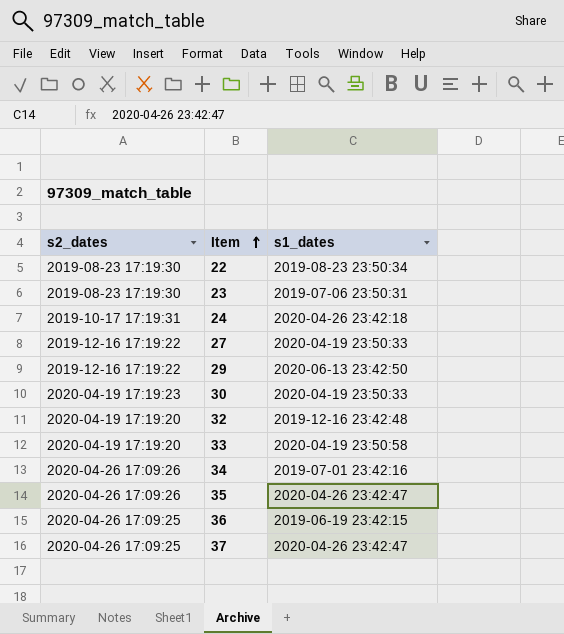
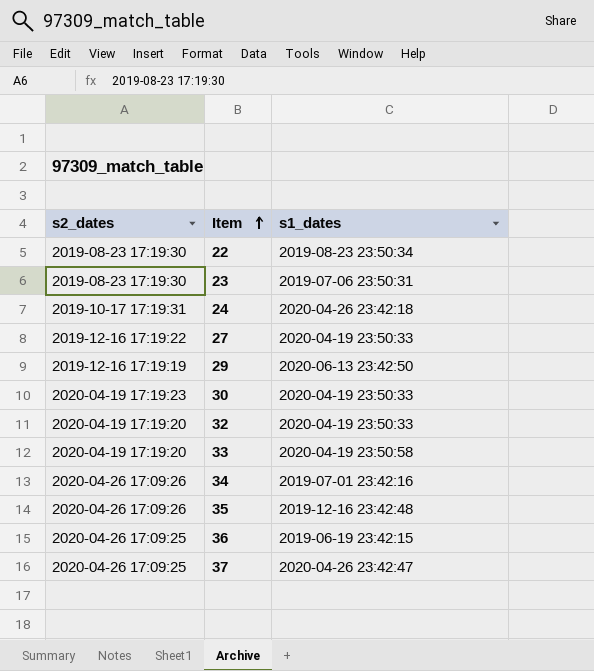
29 | s2_dates: 2019-12-16 17:19:22 -> 2019-12-16 17:19:19
32 | s1_dates: 2019-12-16 23:42:48 -> 2020-04-19 23:50:33
35 | s1_dates: 2020-04-26 23:42:47 -> 2019-12-16 23:42:48

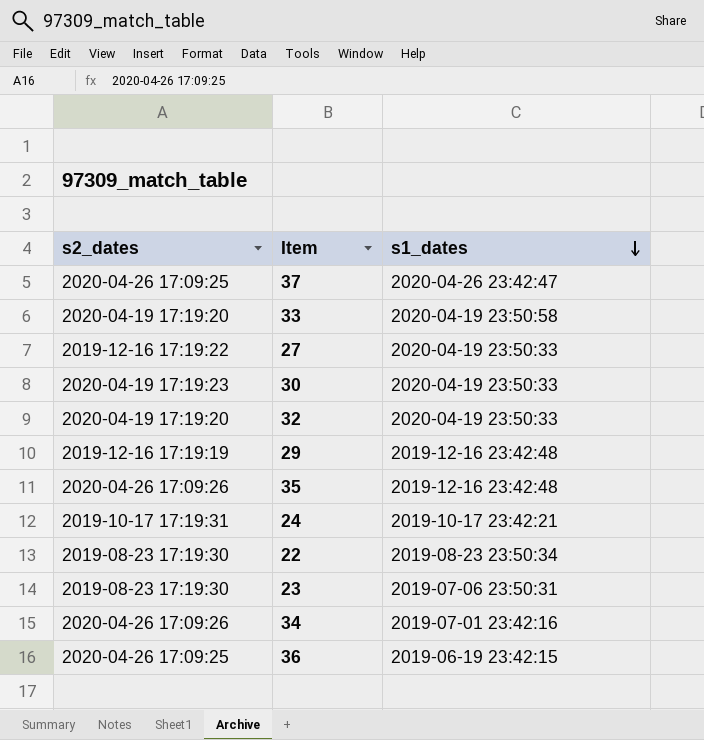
row order: Item ascending -> s1_dates descending
29 | s1_dates: 2020-06-13 23:42:50 -> 2019-12-16 23:42:48
24 | s1_dates: 2020-04-26 23:42:18 -> 2019-10-17 23:42:21

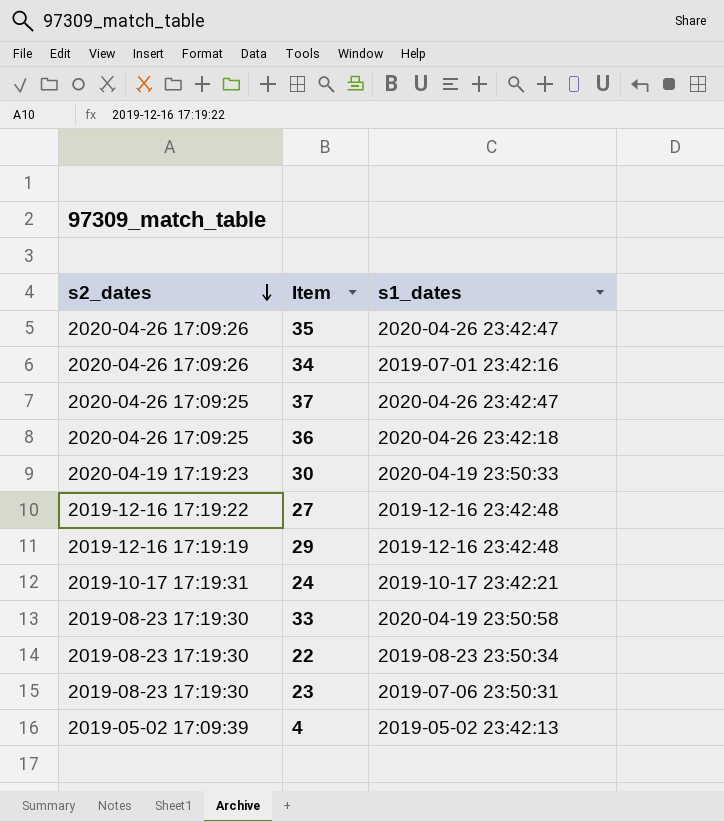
row order: s1_dates descending -> s2_dates descending
row 32: 2020-04-19 17:19:20 | 2020-04-19 23:50:33 -> none
35 | s1_dates: 2019-12-16 23:42:48 -> 2020-04-26 23:42:47
36 | s1_dates: 2019-06-19 23:42:15 -> 2020-04-26 23:42:18
27 | s1_dates: 2020-04-19 23:50:33 -> 2019-12-16 23:42:48
33 | s2_dates: 2020-04-19 17:19:20 -> 2019-08-23 17:19:30
row 4: none -> 2019-05-02 17:09:39 | 2019-05-02 23:42:13

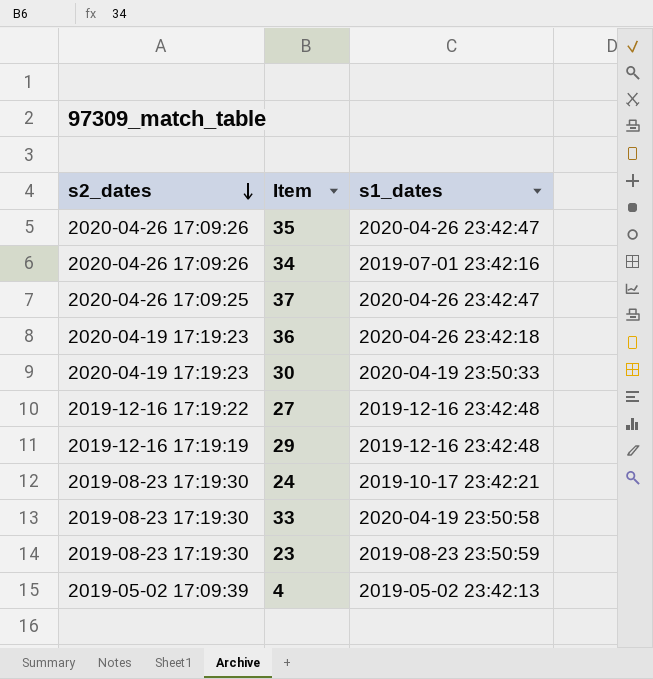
row 22: 2019-08-23 17:19:30 | 2019-08-23 23:50:34 -> none
36 | s2_dates: 2020-04-26 17:09:25 -> 2020-04-19 17:19:23
24 | s2_dates: 2019-10-17 17:19:31 -> 2019-08-23 17:19:30
23 | s1_dates: 2019-07-06 23:50:31 -> 2019-08-23 23:50:59

